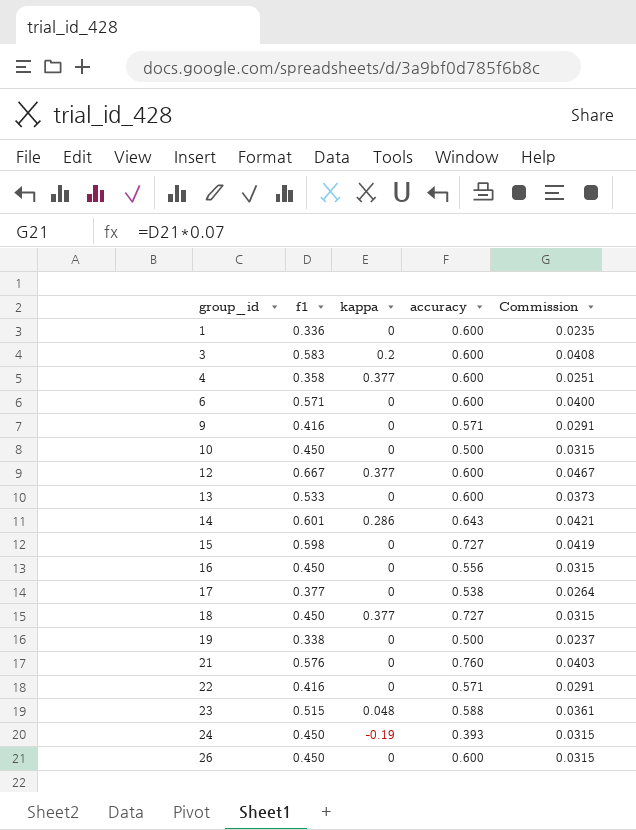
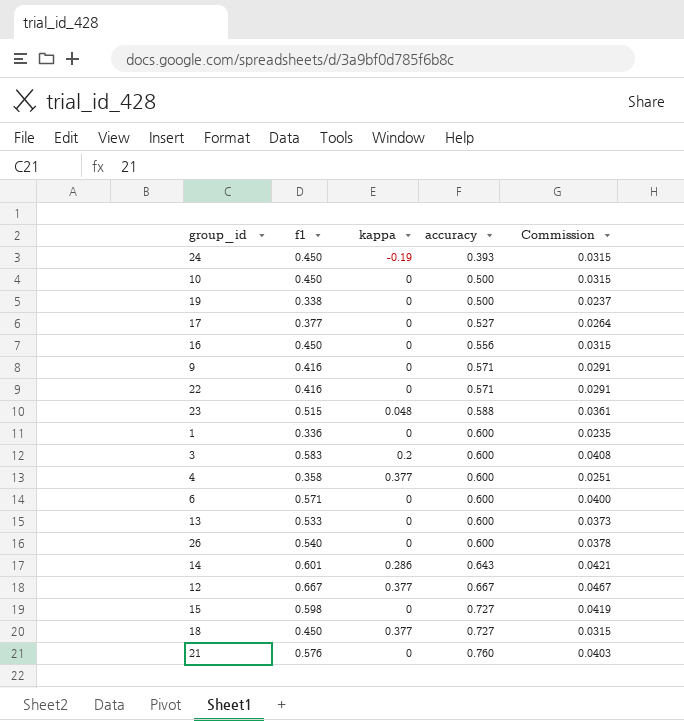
row order: group_id ascending -> accuracy ascending
17 | accuracy: 0.538 -> 0.527
26 | f1: 0.450 -> 0.540
26 | Commission: 0.0315 -> 0.0378
12 | accuracy: 0.600 -> 0.667

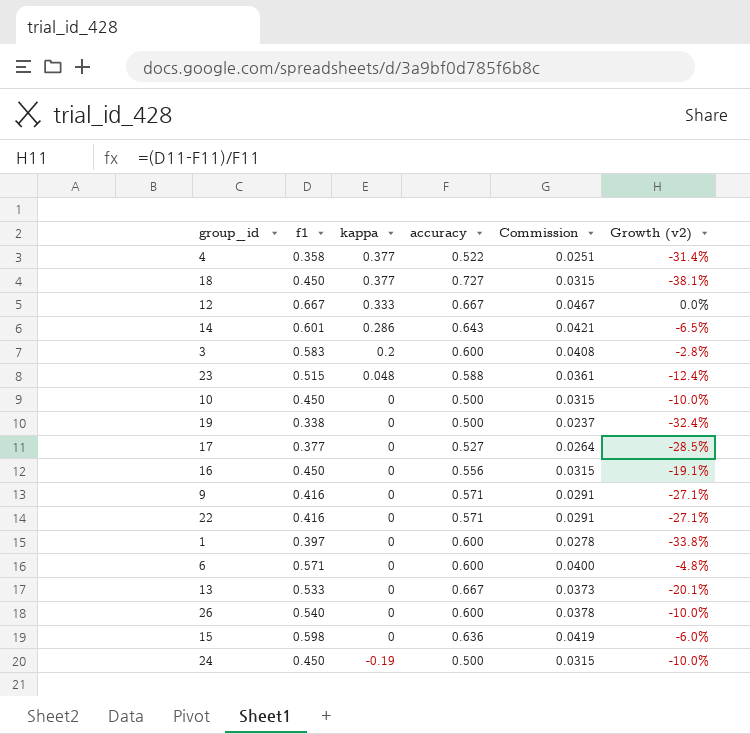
row order: accuracy ascending -> kappa descending
column Growth (v2) | formula: none -> ([f1] - [accuracy]) / [accuracy]
row 21: 0.576 | 0 | 0.760 | 0.0403 -> none
4 | accuracy: 0.600 -> 0.522
12 | kappa: 0.377 -> 0.333
1 | f1: 0.336 -> 0.397
1 | Commission: 0.0235 -> 0.0278
13 | accuracy: 0.600 -> 0.667
15 | accuracy: 0.727 -> 0.636
24 | accuracy: 0.393 -> 0.500

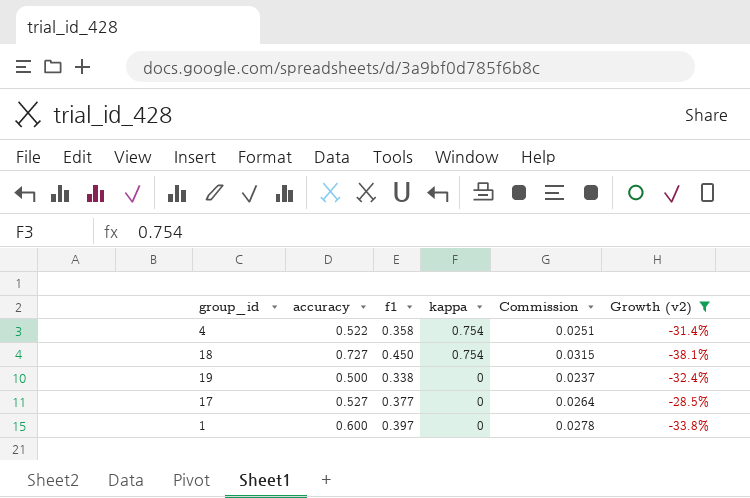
filter: none -> Growth (v2) <= -28.5%
column accuracy | position: 4 -> 2
4 | kappa: 0.377 -> 0.754
18 | kappa: 0.377 -> 0.754

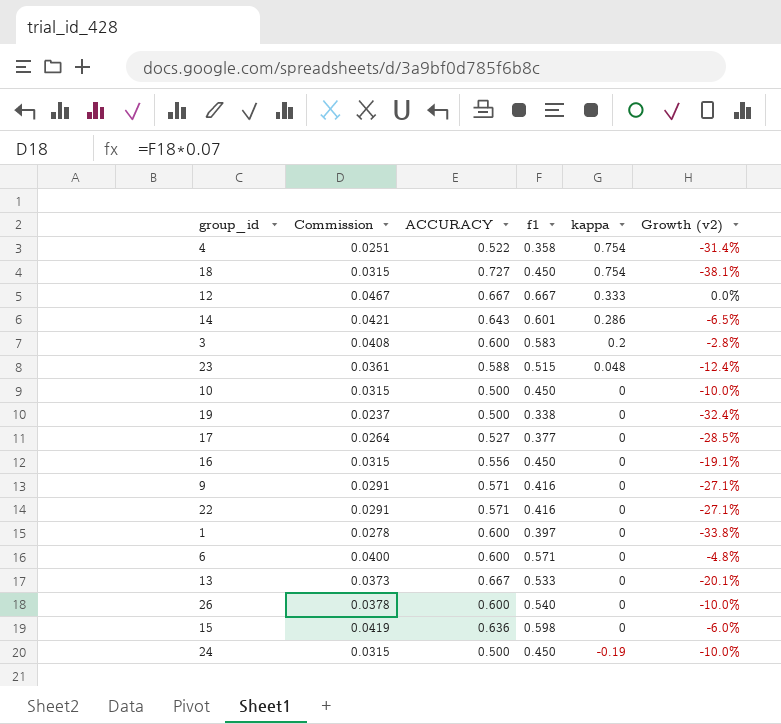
filter: Growth (v2) <= -28.5% -> none
column Commission | position: 5 -> 2
column name: accuracy -> ACCURACY

